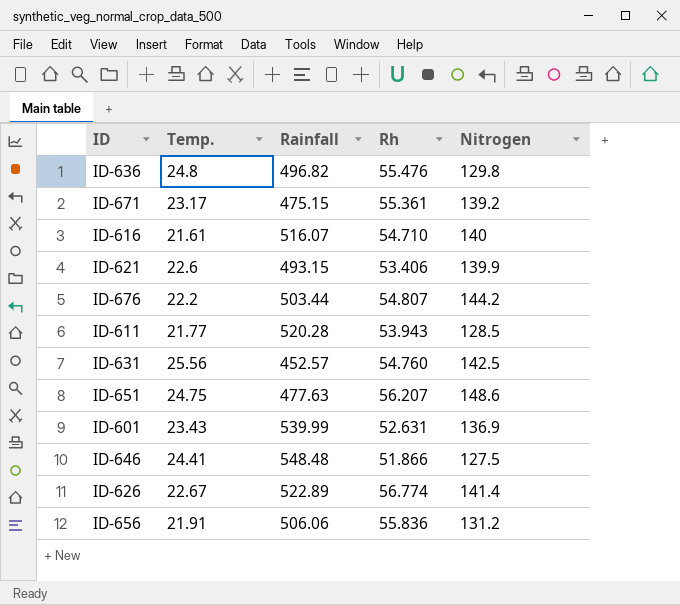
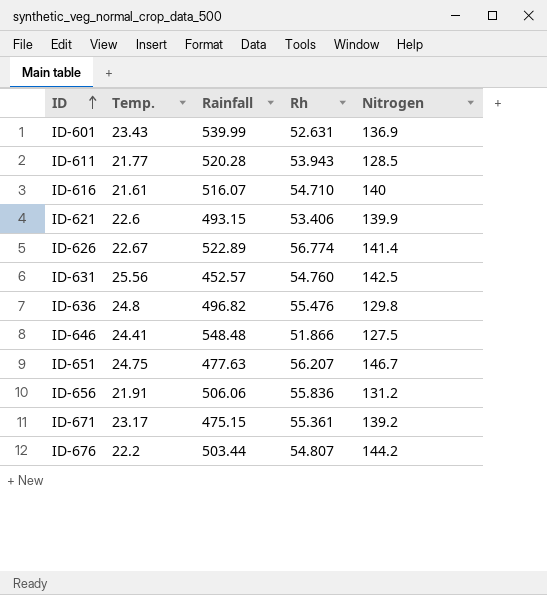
row order: none -> ID ascending
ID-651 | Nitrogen: 148.6 -> 146.7

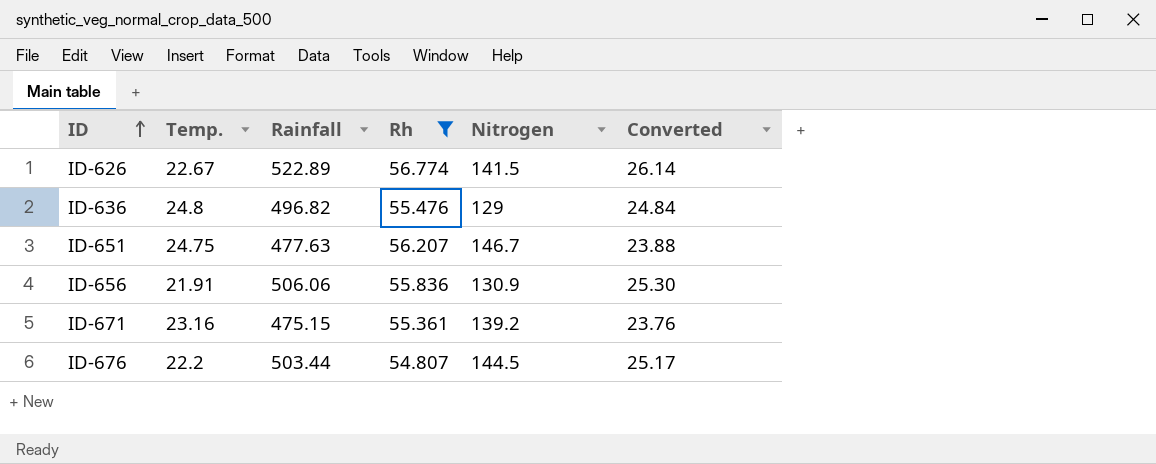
filter: none -> Rh >= 54.807
column Converted | formula: none -> [Rainfall] * 0.05
ID-626 | Nitrogen: 141.4 -> 141.5
ID-636 | Nitrogen: 129.8 -> 129
ID-656 | Nitrogen: 131.2 -> 130.9
ID-671 | Temp.: 23.17 -> 23.16
ID-676 | Nitrogen: 144.2 -> 144.5

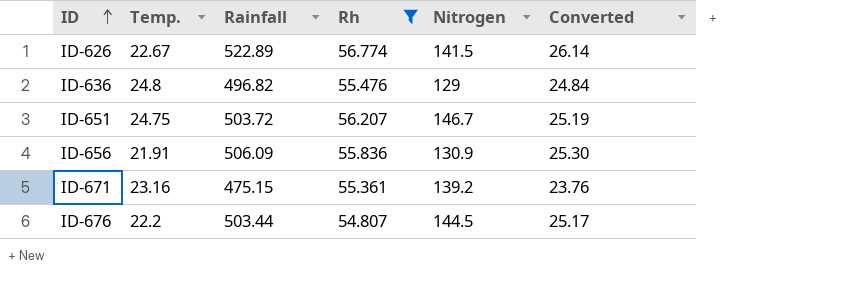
ID-651 | Rainfall: 477.63 -> 503.72
ID-651 | Converted: 23.88 -> 25.19
ID-656 | Rainfall: 506.06 -> 506.09

